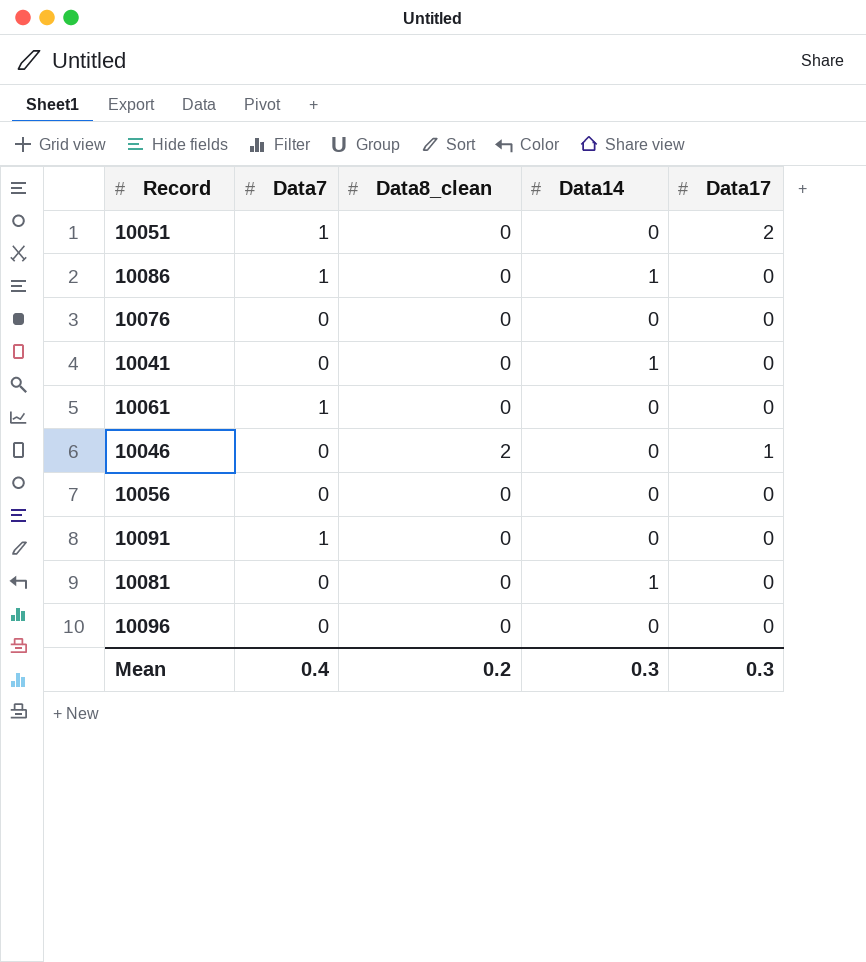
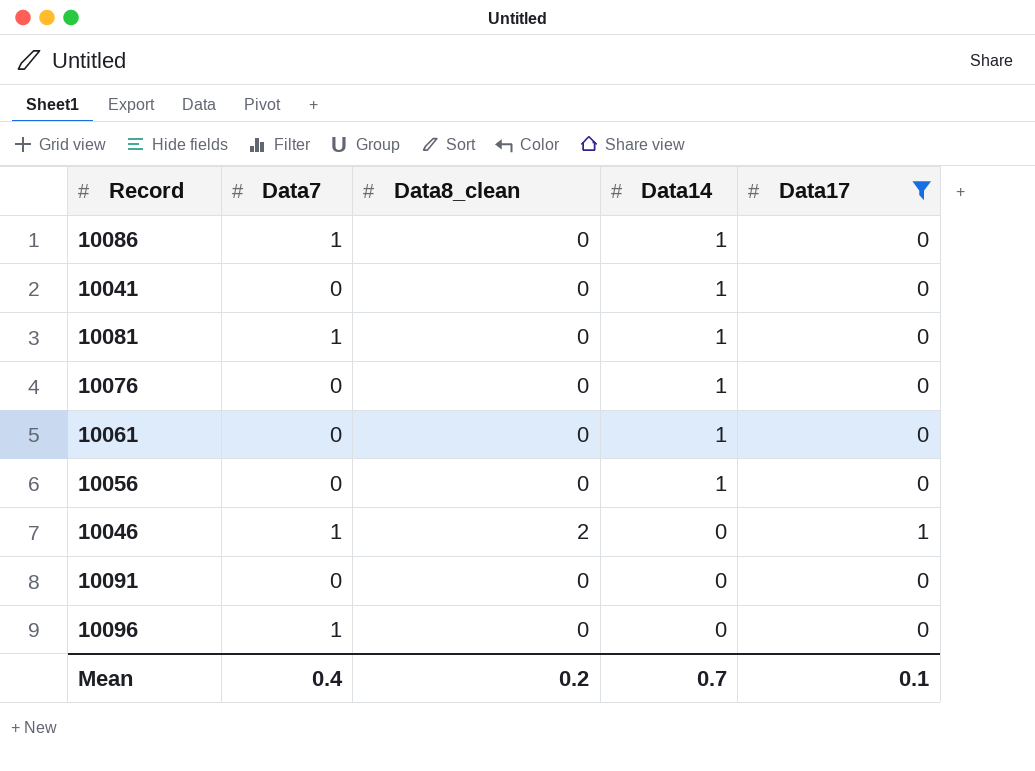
filter: none -> Data17 != 2
row order: none -> Data14 descending
10081 | Data7: 0 -> 1
10076 | Data14: 0 -> 1
10061 | Data7: 1 -> 0
10061 | Data14: 0 -> 1
10056 | Data14: 0 -> 1
10046 | Data7: 0 -> 1
10091 | Data7: 1 -> 0
10096 | Data7: 0 -> 1
Mean | Data14: 0.3 -> 0.7
Mean | Data17: 0.3 -> 0.1

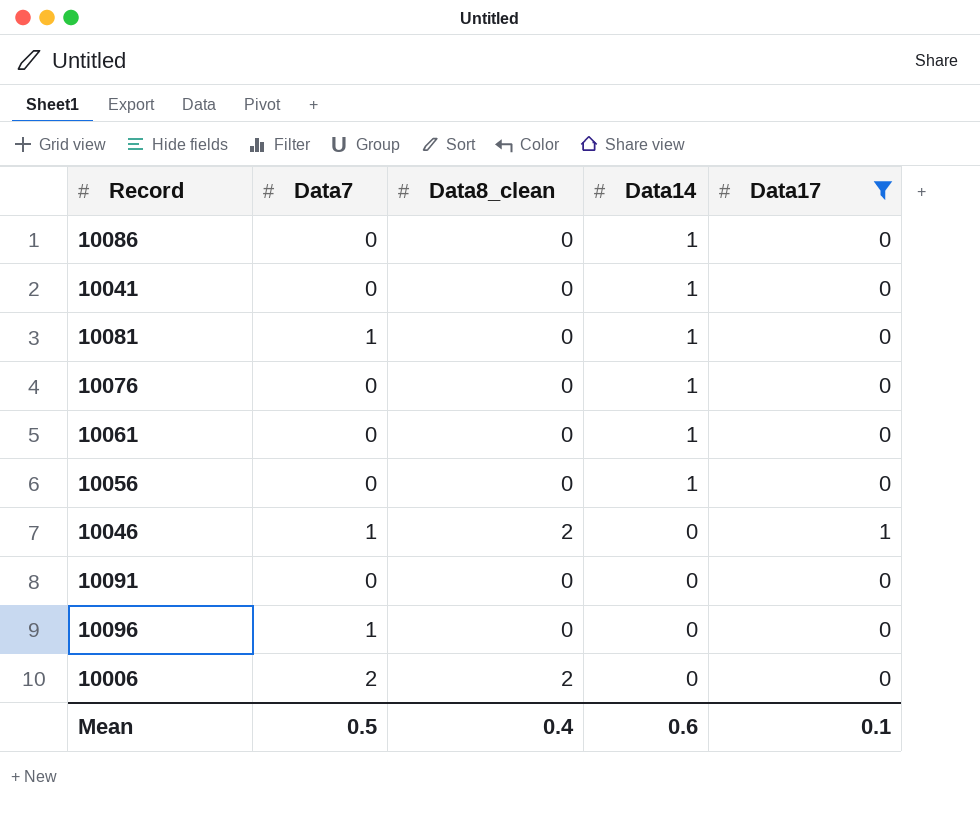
10086 | Data7: 1 -> 0
row 10006: none -> 2 | 2 | 0 | 0
Mean | Data7: 0.4 -> 0.5
Mean | Data8_clean: 0.2 -> 0.4
Mean | Data14: 0.7 -> 0.6

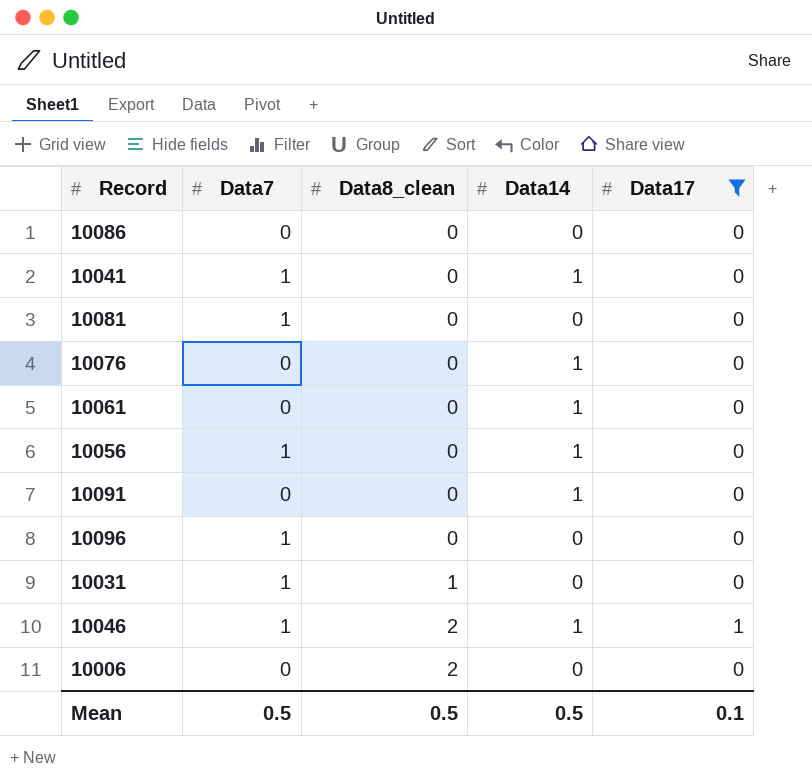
row order: Data14 descending -> Data8_clean ascending
10086 | Data14: 1 -> 0
10041 | Data7: 0 -> 1
10081 | Data14: 1 -> 0
10056 | Data7: 0 -> 1
10091 | Data14: 0 -> 1
row 10031: none -> 1 | 1 | 0 | 0
10046 | Data14: 0 -> 1
10006 | Data7: 2 -> 0
Mean | Data8_clean: 0.4 -> 0.5
Mean | Data14: 0.6 -> 0.5

